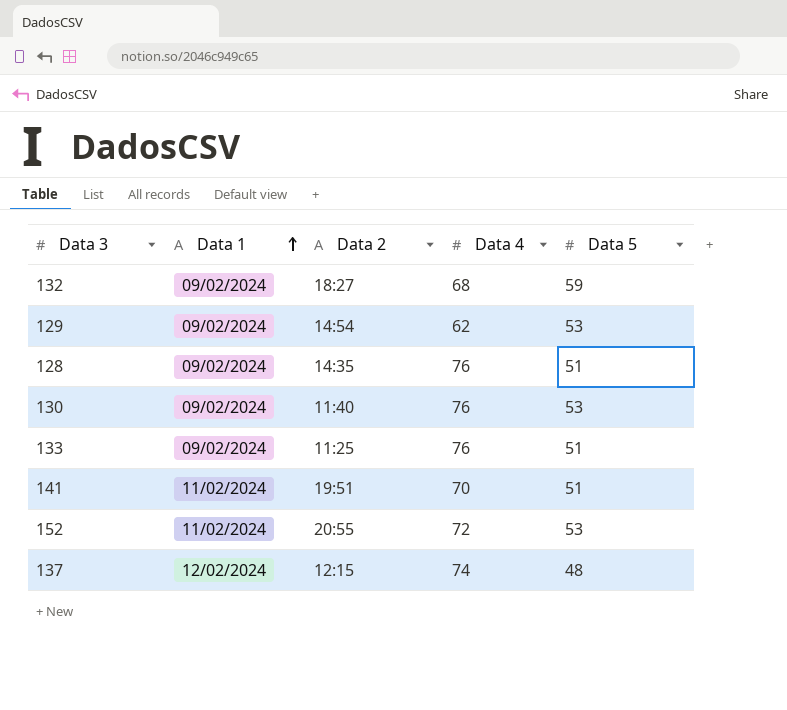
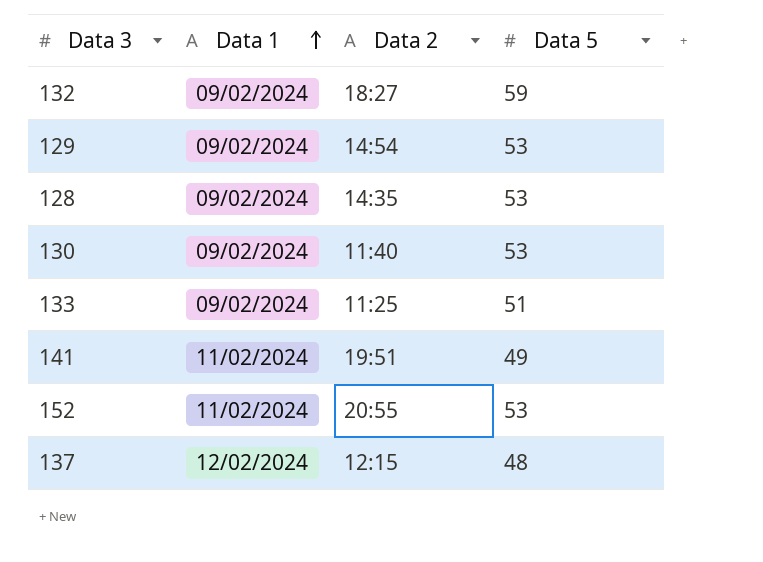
column Data 4 | position: 4 -> none
128 | Data 5: 51 -> 53
141 | Data 5: 51 -> 49

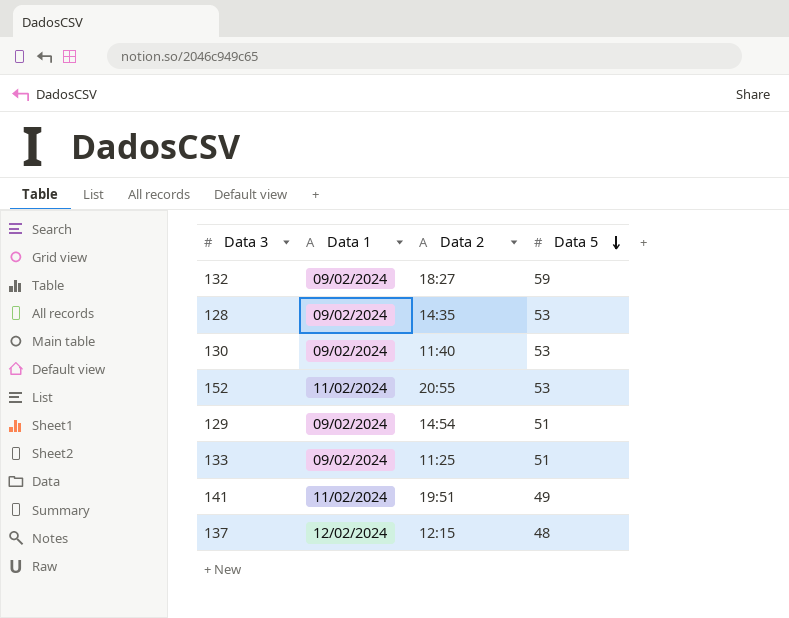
row order: Data 1 ascending -> Data 5 descending
129 | Data 5: 53 -> 51

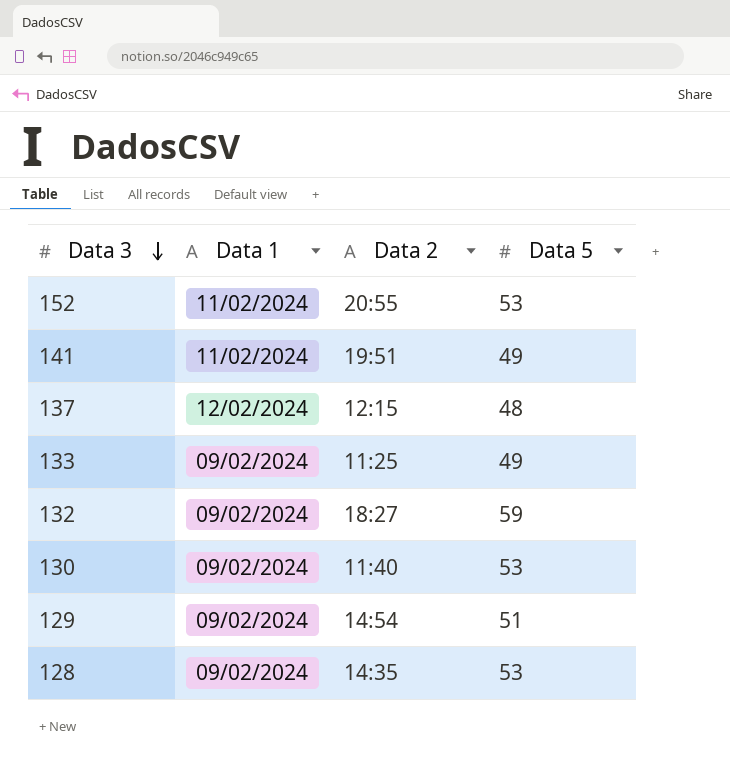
row order: Data 5 descending -> Data 3 descending
133 | Data 5: 51 -> 49

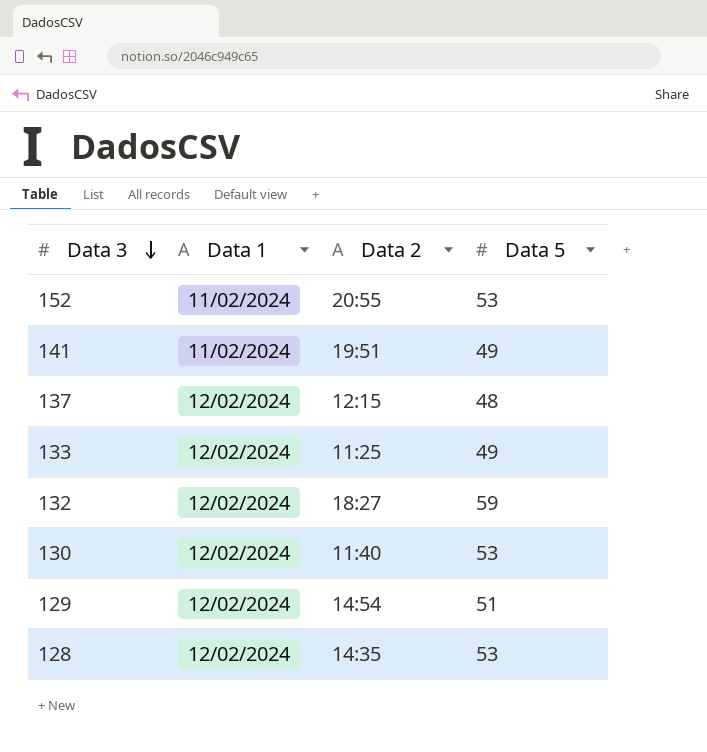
133 | Data 1: 09/02/2024 -> 12/02/2024
132 | Data 1: 09/02/2024 -> 12/02/2024
130 | Data 1: 09/02/2024 -> 12/02/2024
129 | Data 1: 09/02/2024 -> 12/02/2024
128 | Data 1: 09/02/2024 -> 12/02/2024

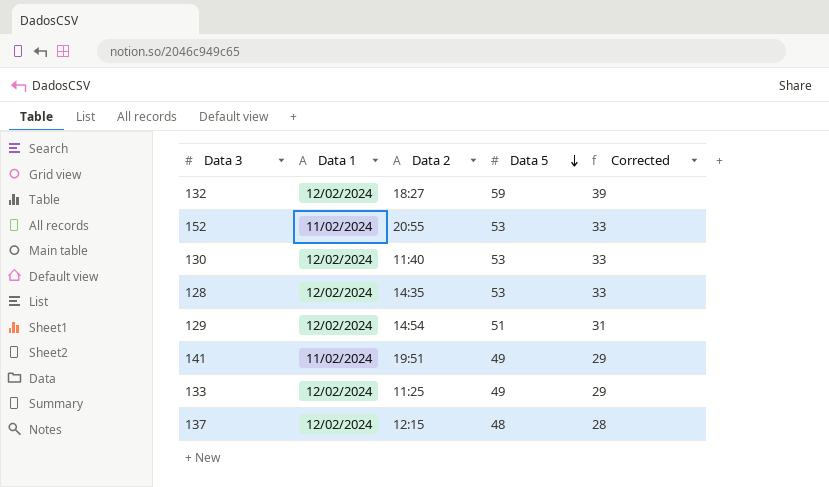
row order: Data 3 descending -> Data 5 descending
column Corrected | formula: none -> [Data 5] - 20

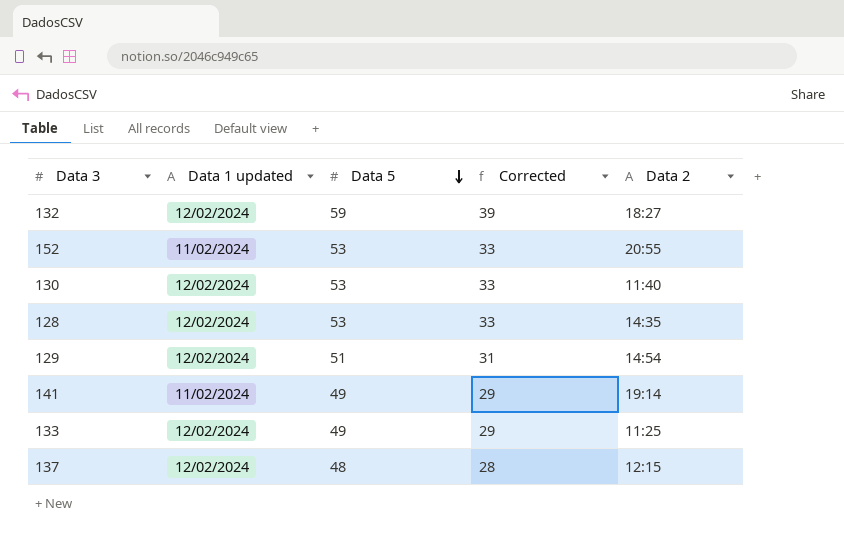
column name: Data 1 -> Data 1 updated
column Data 2 | position: 3 -> 5
141 | Data 2: 19:51 -> 19:14

